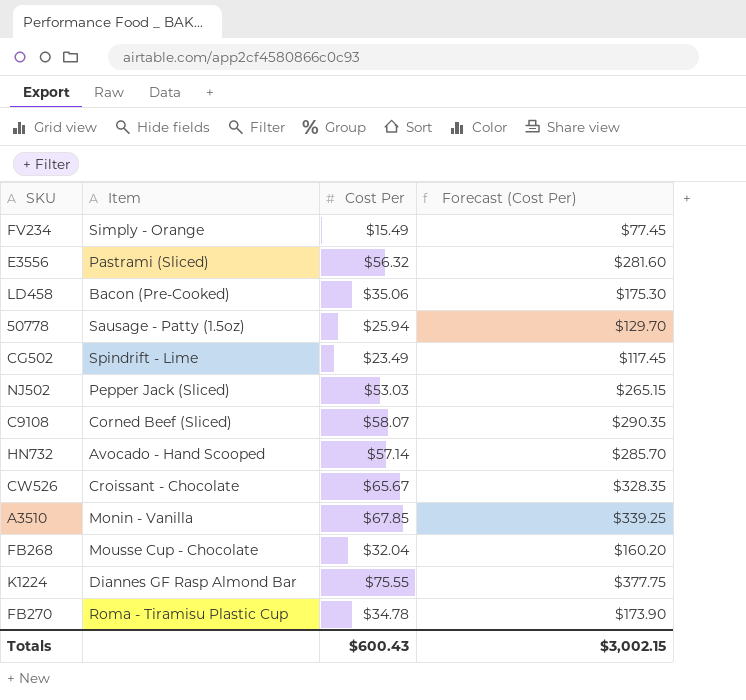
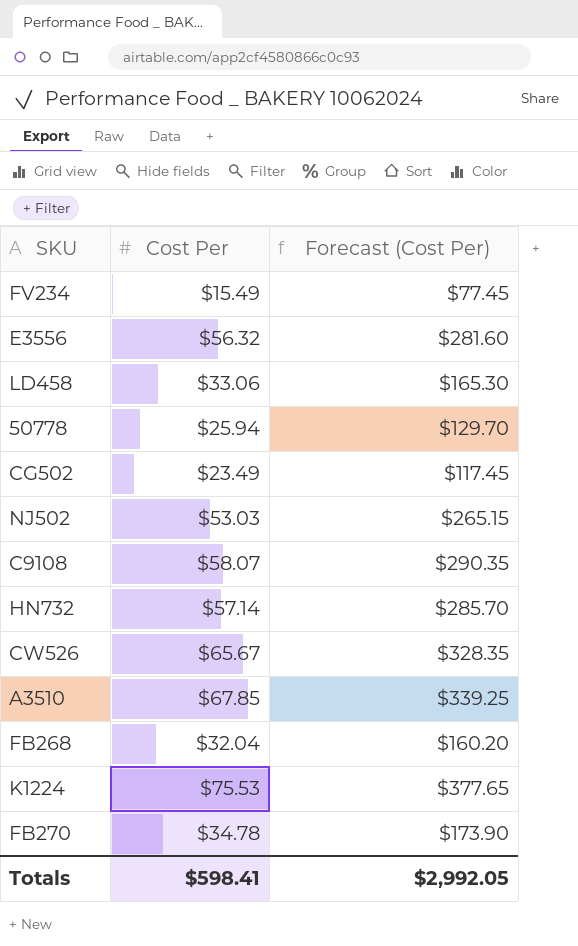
column Item | position: 2 -> none
LD458 | Cost Per: $35.06 -> $33.06
LD458 | Forecast (Cost Per): $175.30 -> $165.30
K1224 | Cost Per: $75.55 -> $75.53
K1224 | Forecast (Cost Per): $377.75 -> $377.65
Totals | Cost Per: $600.43 -> $598.41
Totals | Forecast (Cost Per): $3,002.15 -> $2,992.05

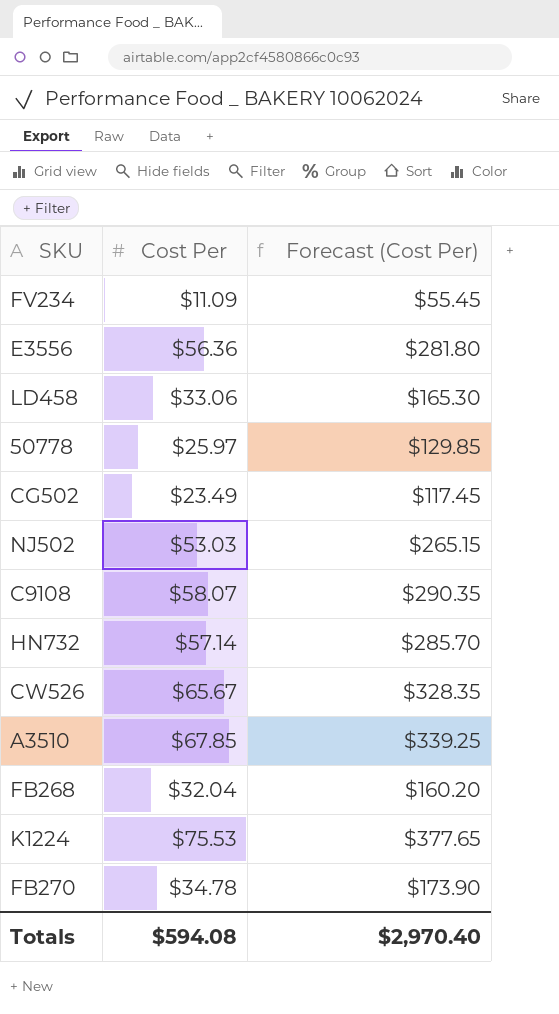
FV234 | Cost Per: $15.49 -> $11.09
FV234 | Forecast (Cost Per): $77.45 -> $55.45
E3556 | Cost Per: $56.32 -> $56.36
E3556 | Forecast (Cost Per): $281.60 -> $281.80
50778 | Cost Per: $25.94 -> $25.97
50778 | Forecast (Cost Per): $129.70 -> $129.85
Totals | Cost Per: $598.41 -> $594.08
Totals | Forecast (Cost Per): $2,992.05 -> $2,970.40

